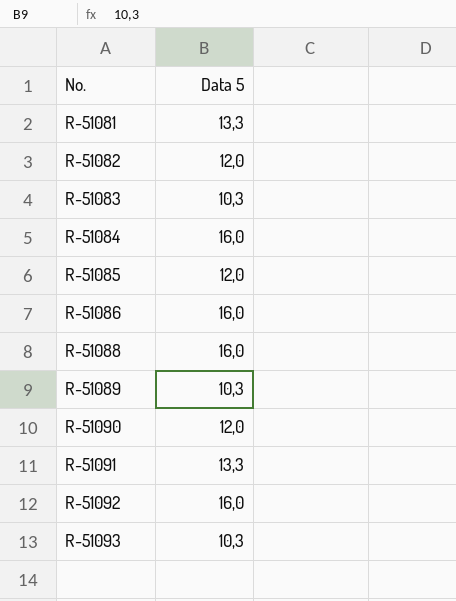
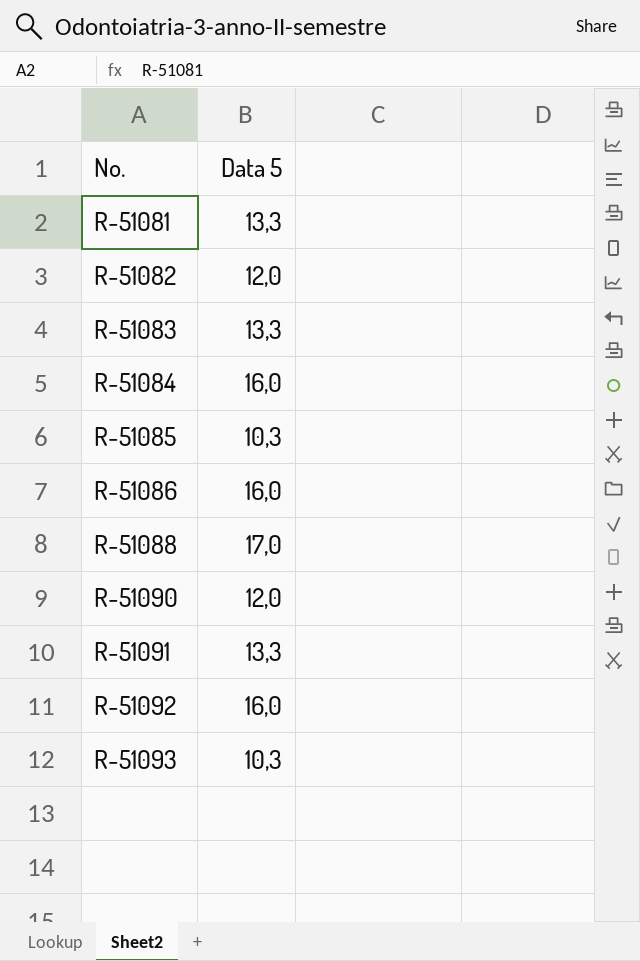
row R-51089: 10,3 -> none
R-51083 | Data 5: 10,3 -> 13,3
R-51085 | Data 5: 12,0 -> 10,3
R-51088 | Data 5: 16,0 -> 17,0

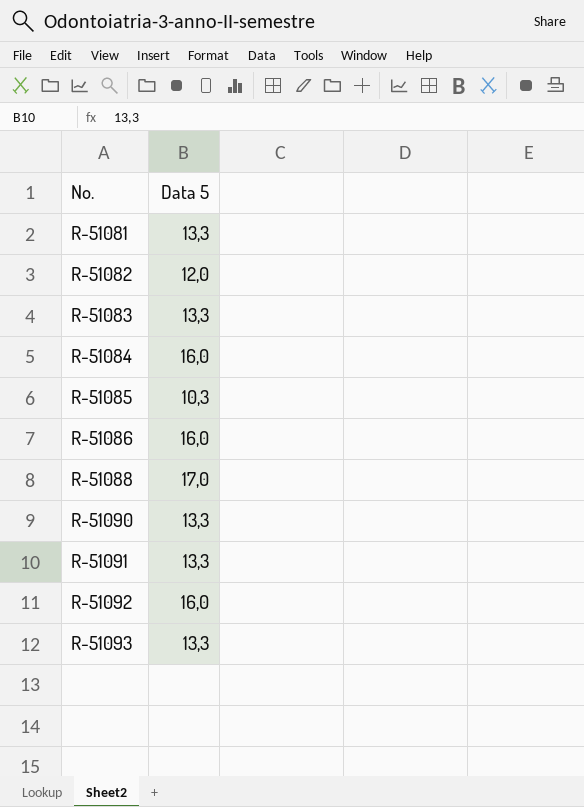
R-51090 | Data 5: 12,0 -> 13,3
R-51093 | Data 5: 10,3 -> 13,3

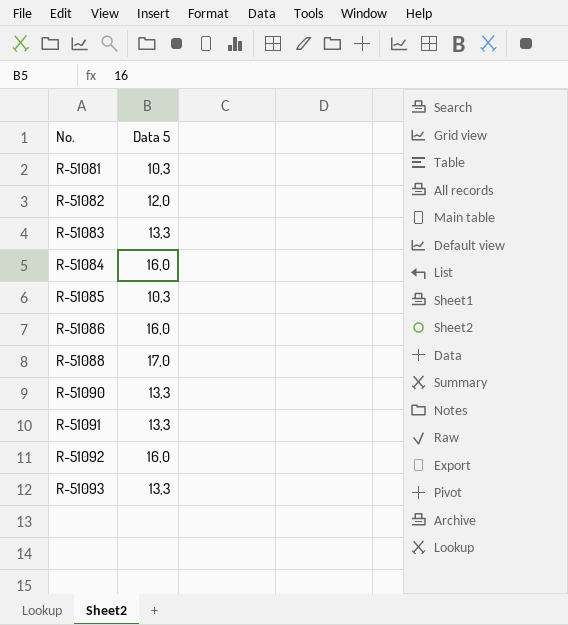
R-51081 | Data 5: 13,3 -> 10,3

